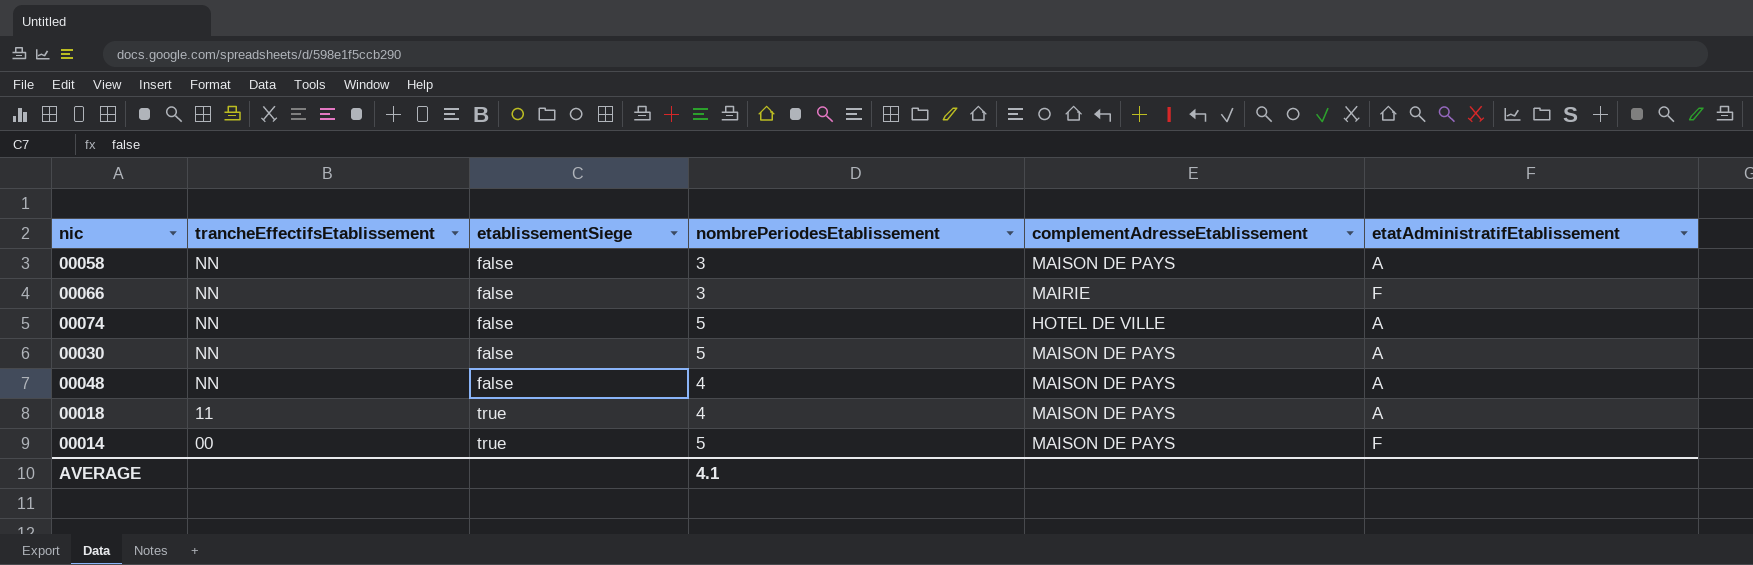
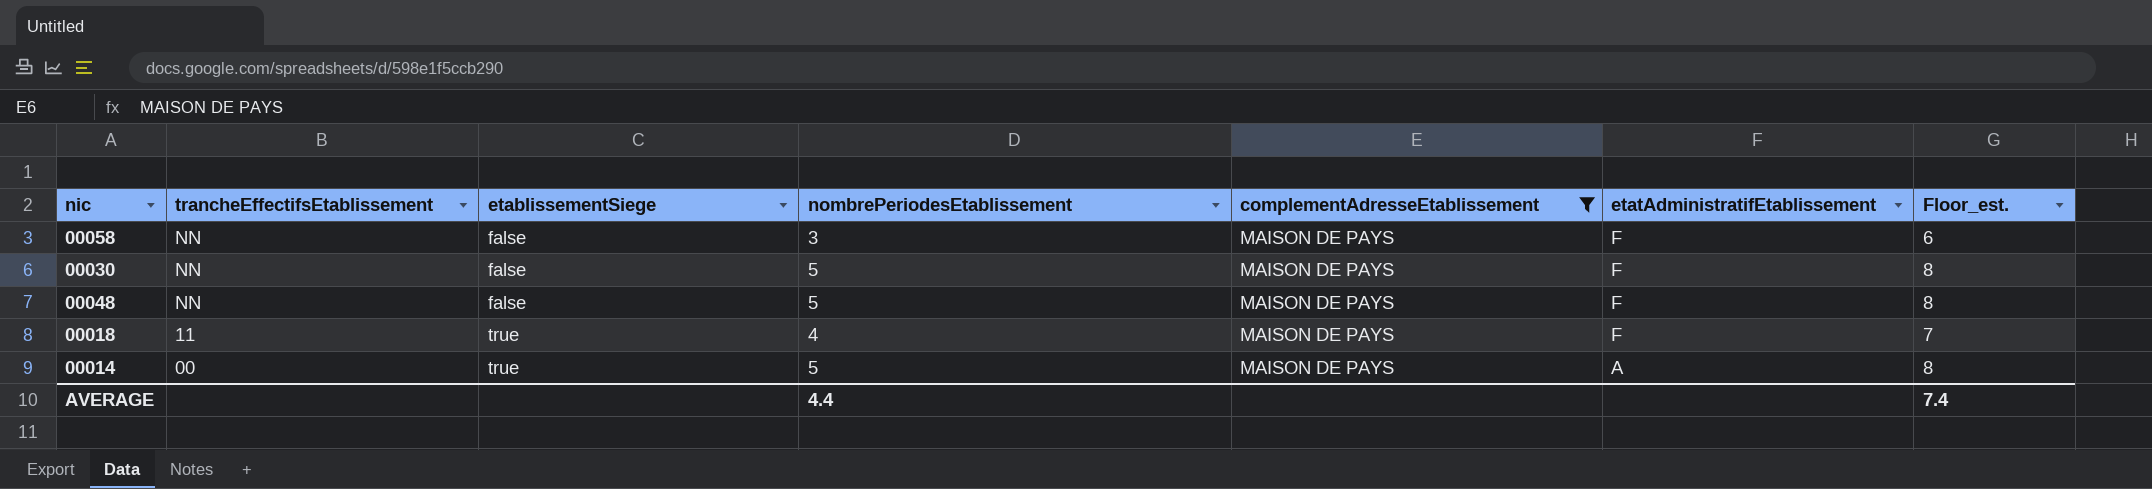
filter: none -> complementAdresseEtablissement = MAISON DE PAYS
column Floor_est. | formula: none -> [nombrePeriodesEtablissement] + 3
00058 | etatAdministratifEtablissement: A -> F
00030 | etatAdministratifEtablissement: A -> F
00048 | nombrePeriodesEtablissement: 4 -> 5
00048 | etatAdministratifEtablissement: A -> F
00018 | etatAdministratifEtablissement: A -> F
00014 | etatAdministratifEtablissement: F -> A
AVERAGE | nombrePeriodesEtablissement: 4.1 -> 4.4

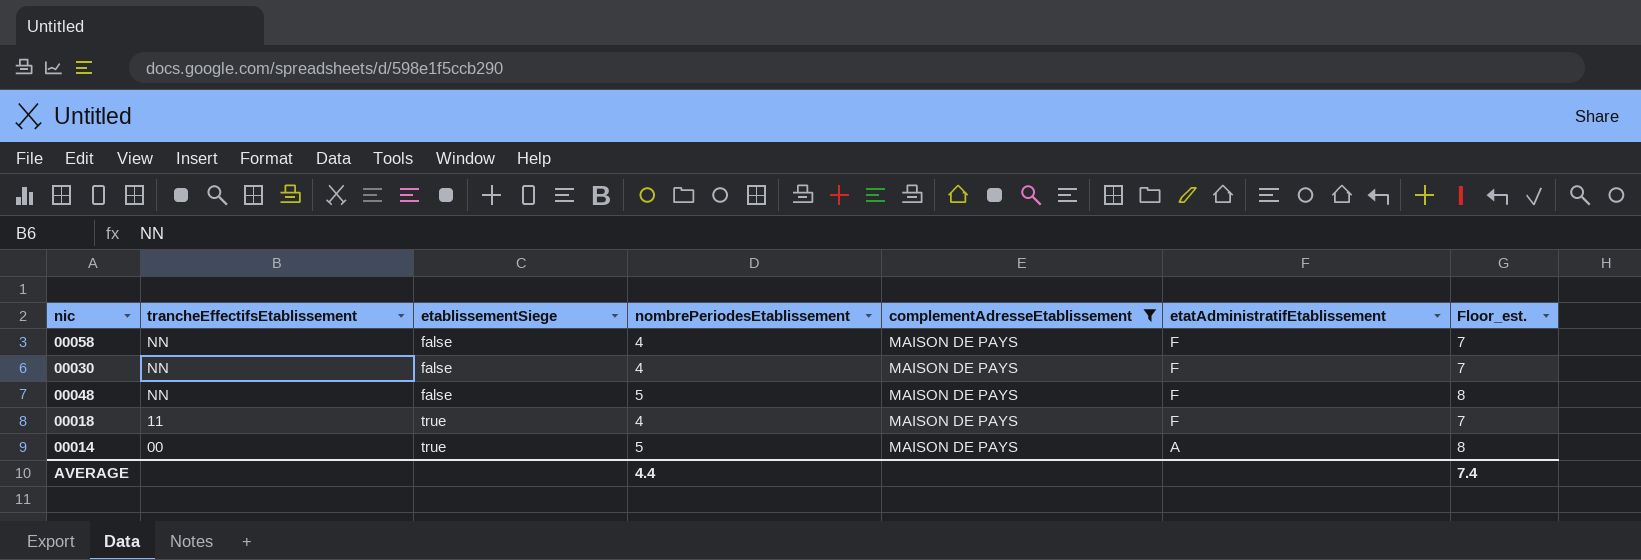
00058 | nombrePeriodesEtablissement: 3 -> 4
00058 | Floor_est.: 6 -> 7
00030 | nombrePeriodesEtablissement: 5 -> 4
00030 | Floor_est.: 8 -> 7

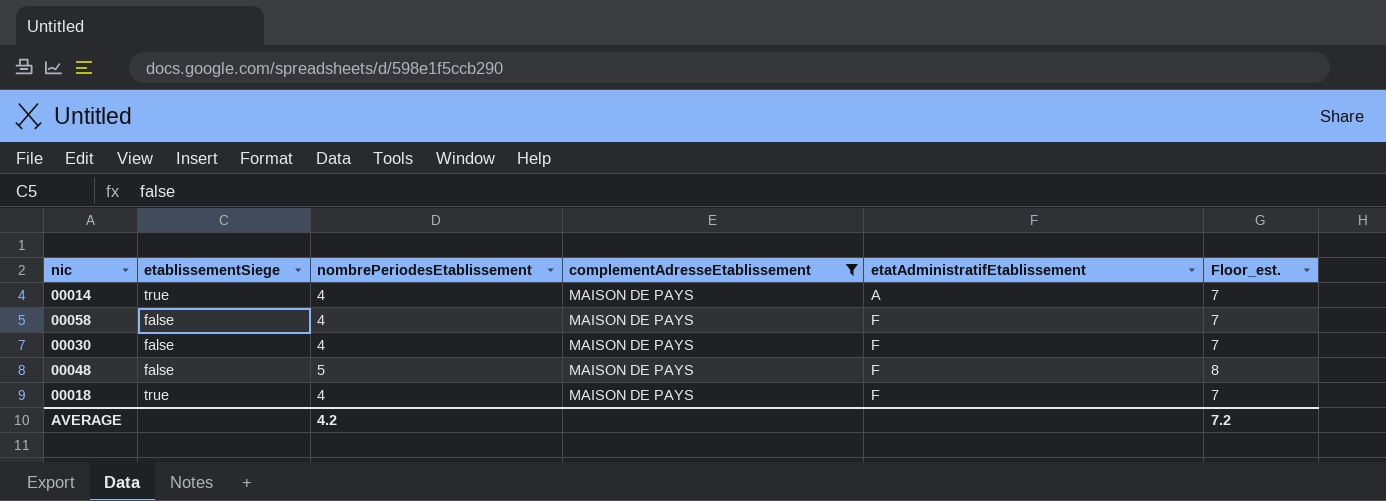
row order: trancheEffectifsEtablissement descending -> etatAdministratifEtablissement ascending
column trancheEffectifsEtablissement | position: 2 -> none
00014 | nombrePeriodesEtablissement: 5 -> 4
00014 | Floor_est.: 8 -> 7
AVERAGE | nombrePeriodesEtablissement: 4.4 -> 4.2
AVERAGE | Floor_est.: 7.4 -> 7.2

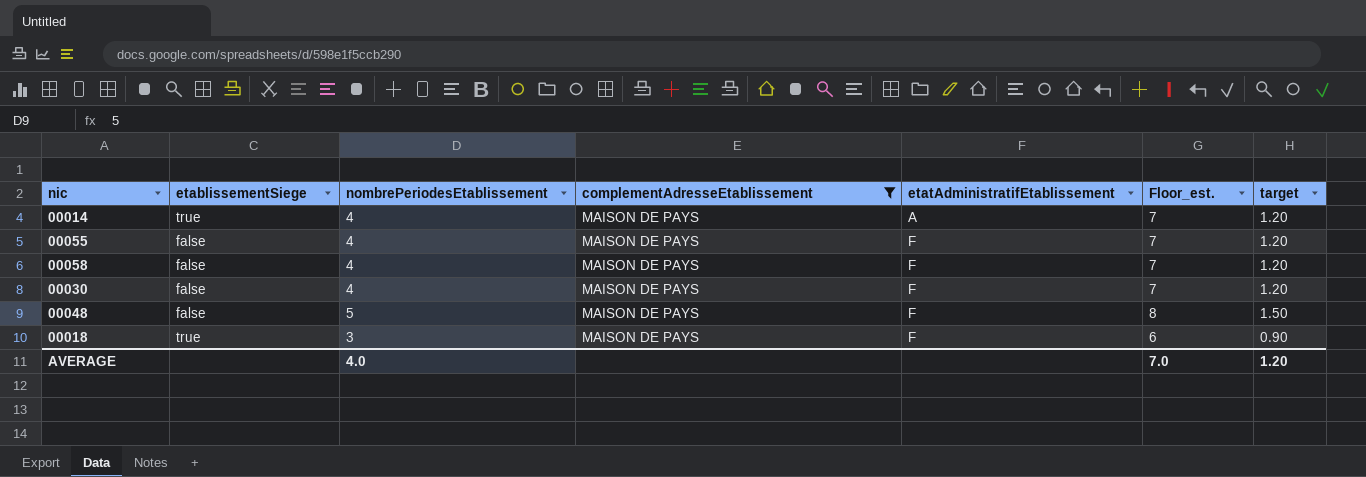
column target | formula: none -> [nombrePeriodesEtablissement] * 0.3
row 00055: none -> false | 4 | MAISON DE PAYS | F | 7 | 1.20
00018 | nombrePeriodesEtablissement: 4 -> 3
00018 | Floor_est.: 7 -> 6
AVERAGE | nombrePeriodesEtablissement: 4.2 -> 4.0
AVERAGE | Floor_est.: 7.2 -> 7.0

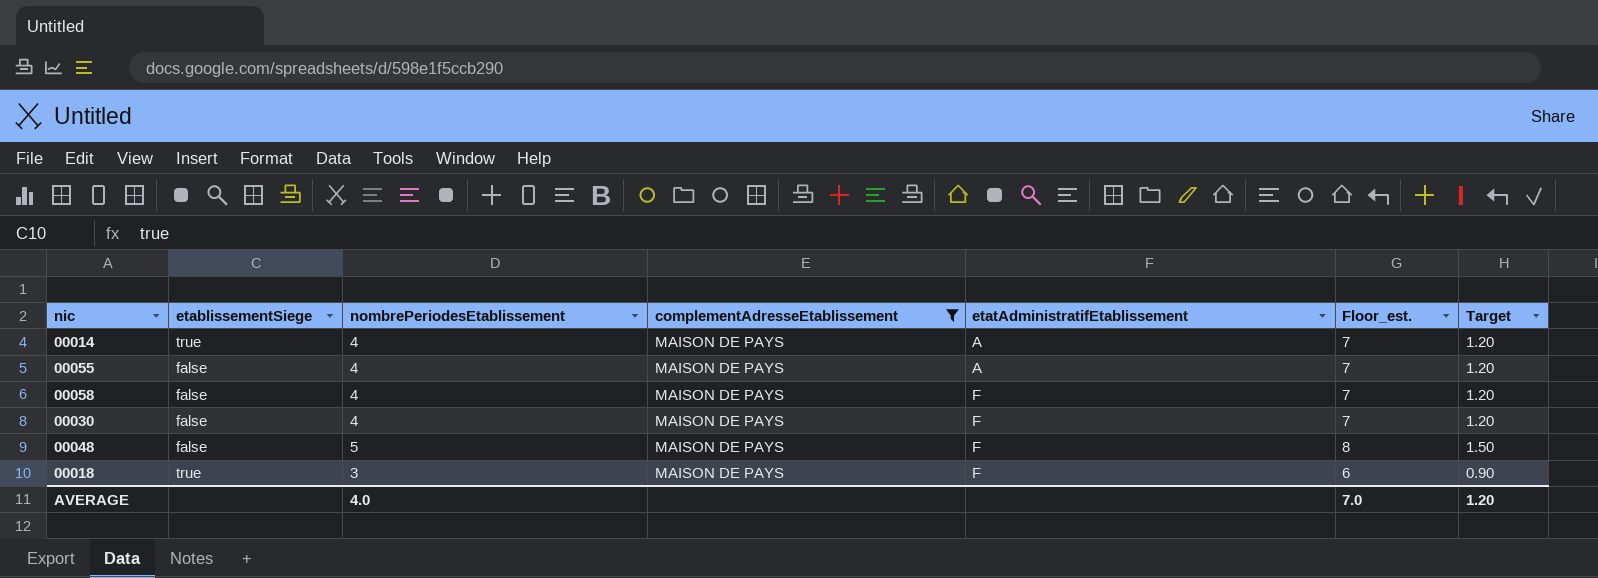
column name: target -> Target
00055 | etatAdministratifEtablissement: F -> A

